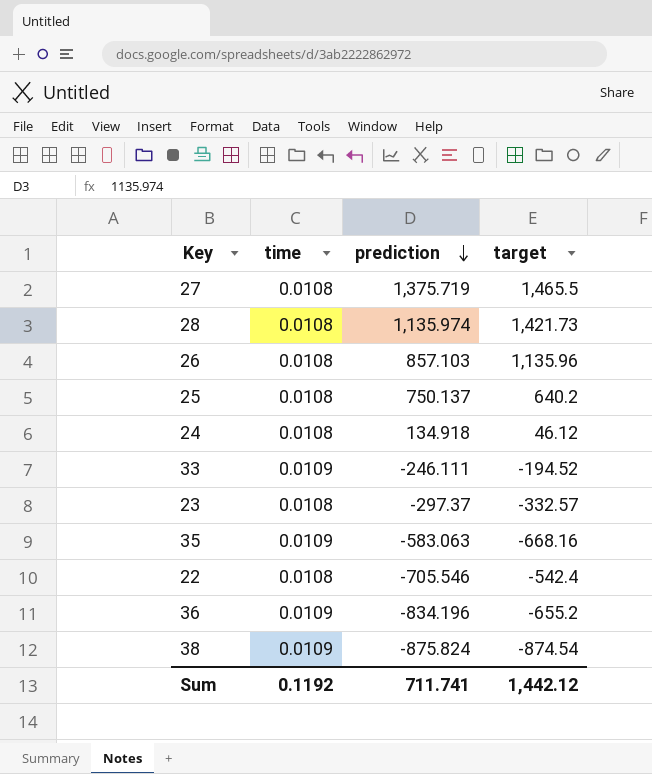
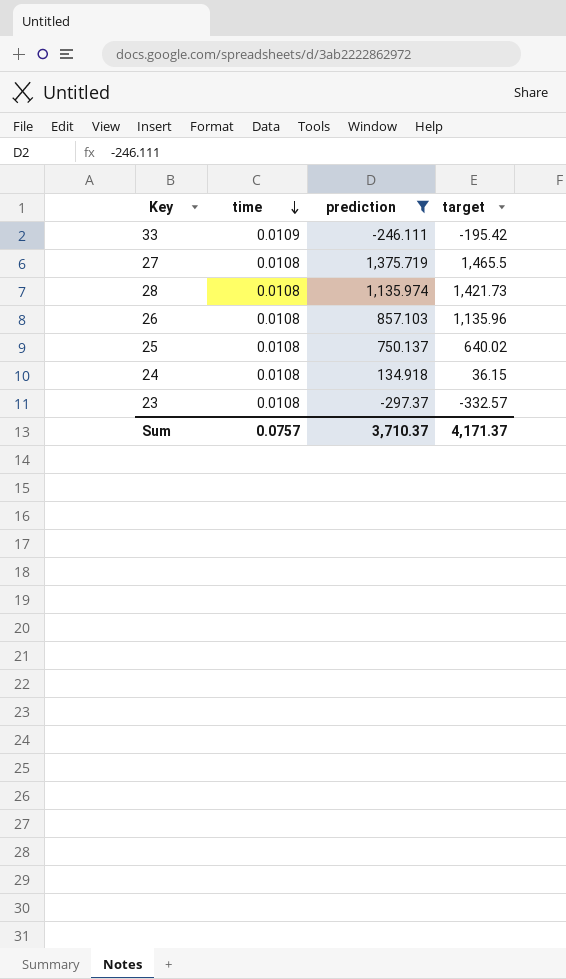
filter: none -> prediction >= -297.37
row order: prediction descending -> time descending
33 | target: -194.52 -> -195.42
25 | target: 640.2 -> 640.02
24 | target: 46.12 -> 36.15
Sum | time: 0.1192 -> 0.0757
Sum | prediction: 711.741 -> 3,710.37
Sum | target: 1,442.12 -> 4,171.37

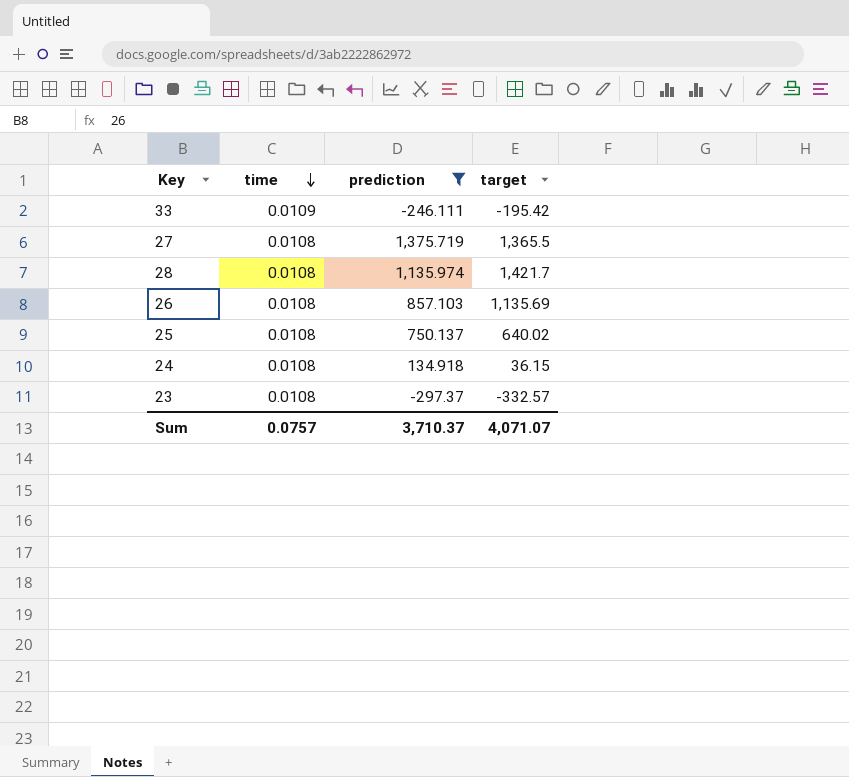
27 | target: 1,465.5 -> 1,365.5
28 | target: 1,421.73 -> 1,421.7
26 | target: 1,135.96 -> 1,135.69
Sum | target: 4,171.37 -> 4,071.07

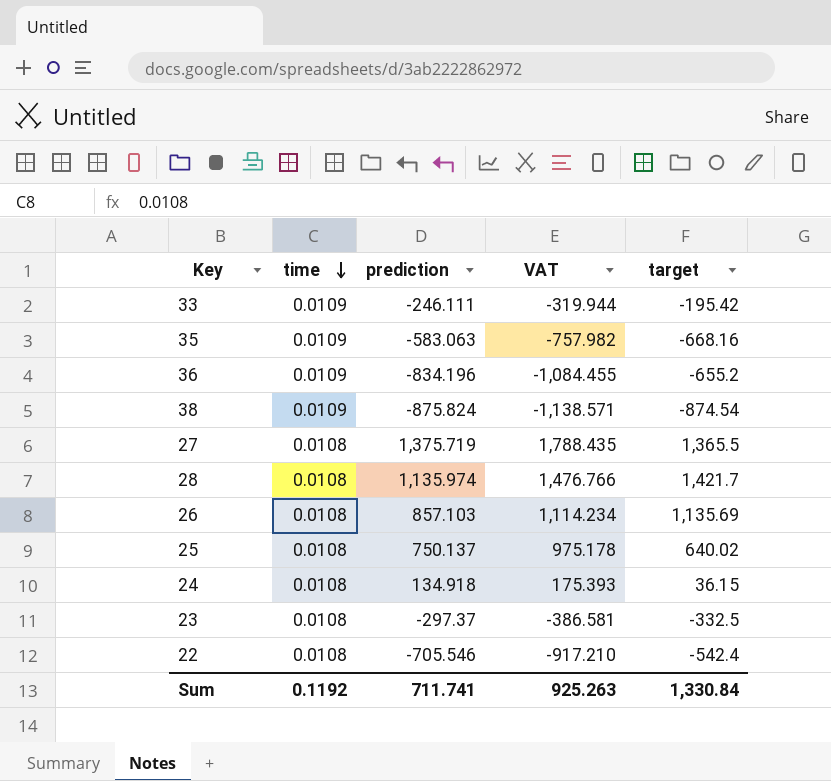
filter: prediction >= -297.37 -> none
column VAT | formula: none -> [prediction] * 1.3
23 | target: -332.57 -> -332.5
Sum | time: 0.0757 -> 0.1192
Sum | prediction: 3,710.37 -> 711.741
Sum | target: 4,071.07 -> 1,330.84

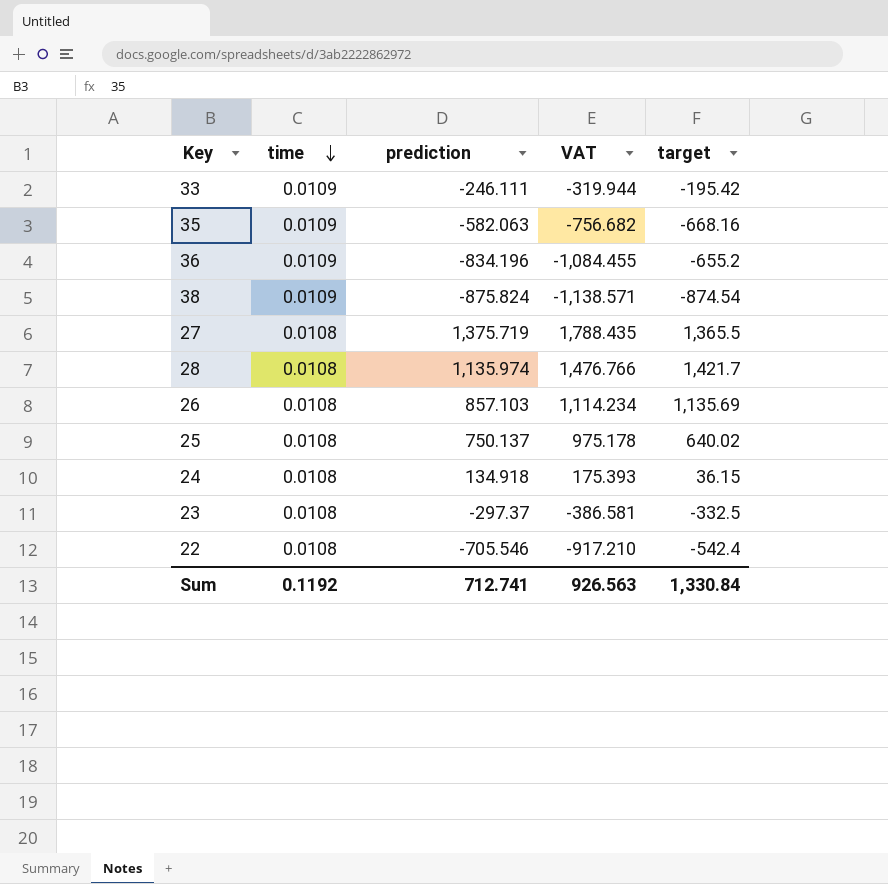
35 | prediction: -583.063 -> -582.063
35 | VAT: -757.982 -> -756.682
Sum | prediction: 711.741 -> 712.741
Sum | VAT: 925.263 -> 926.563

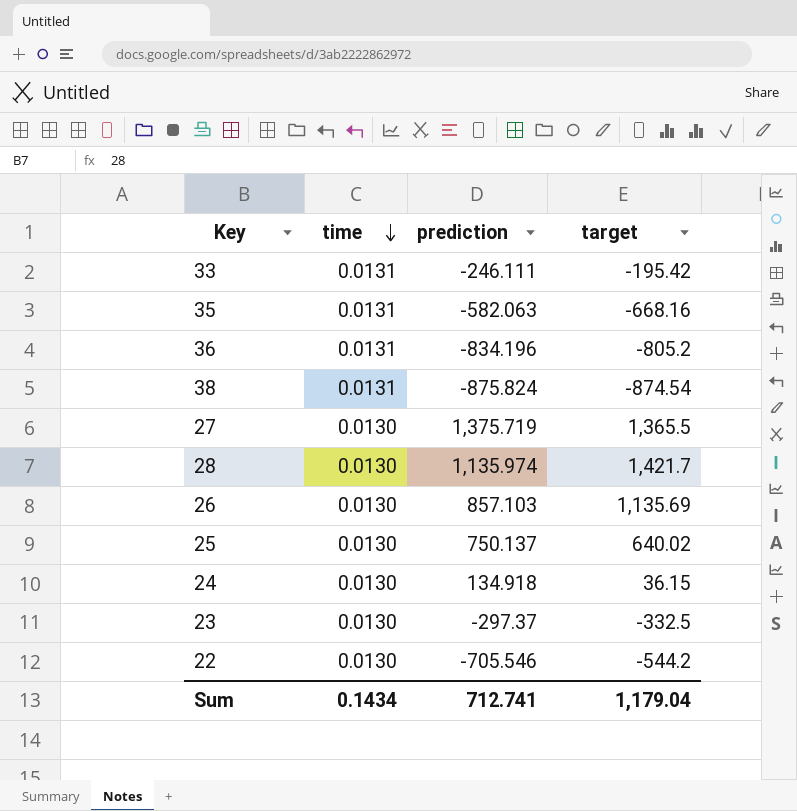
column VAT | formula: [prediction] * 1.3 -> none
33 | time: 0.0109 -> 0.0131
35 | time: 0.0109 -> 0.0131
36 | time: 0.0109 -> 0.0131
36 | target: -655.2 -> -805.2
38 | time: 0.0109 -> 0.0131
27 | time: 0.0108 -> 0.0130
28 | time: 0.0108 -> 0.0130
26 | time: 0.0108 -> 0.0130
25 | time: 0.0108 -> 0.0130
24 | time: 0.0108 -> 0.0130
23 | time: 0.0108 -> 0.0130
22 | time: 0.0108 -> 0.0130
22 | target: -542.4 -> -544.2
Sum | time: 0.1192 -> 0.1434
Sum | target: 1,330.84 -> 1,179.04

